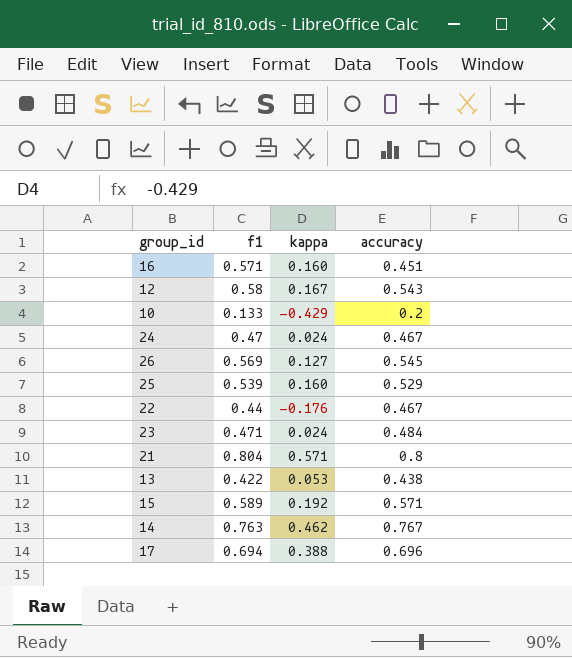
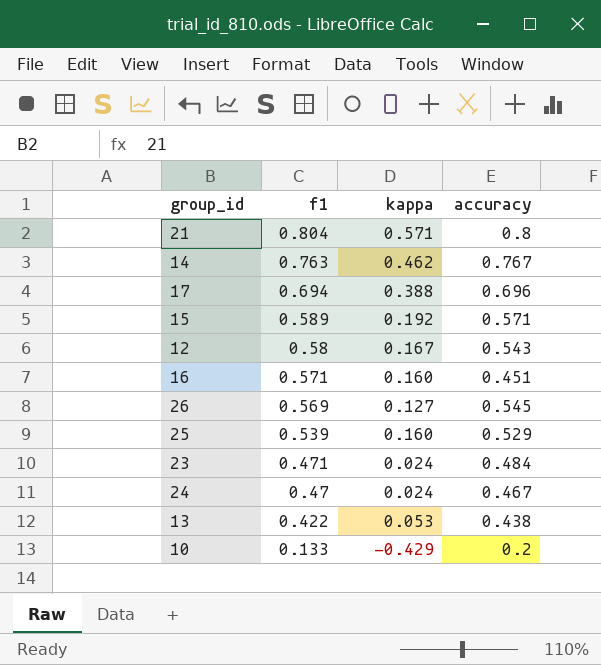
row order: none -> f1 descending
row 22: 0.44 | -0.176 | 0.467 -> none

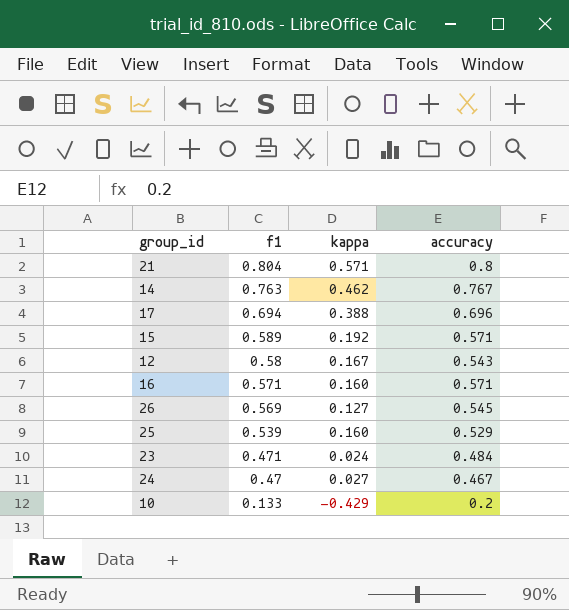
row 13: 0.422 | 0.053 | 0.438 -> none
16 | accuracy: 0.451 -> 0.571
24 | kappa: 0.024 -> 0.027

